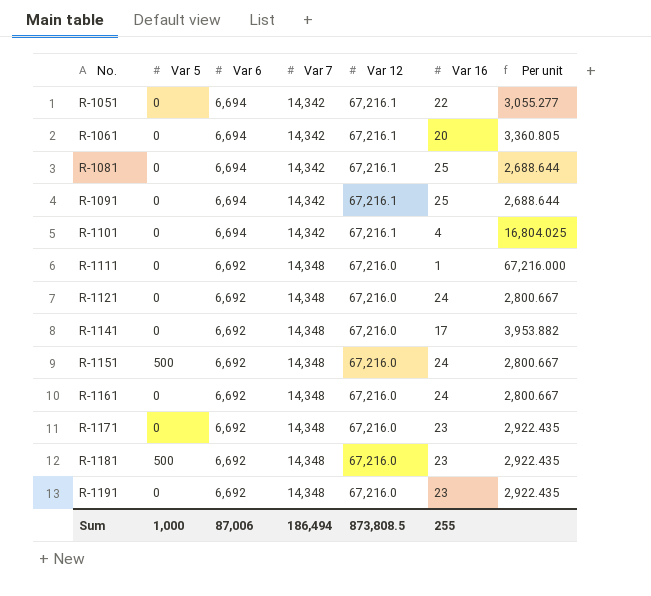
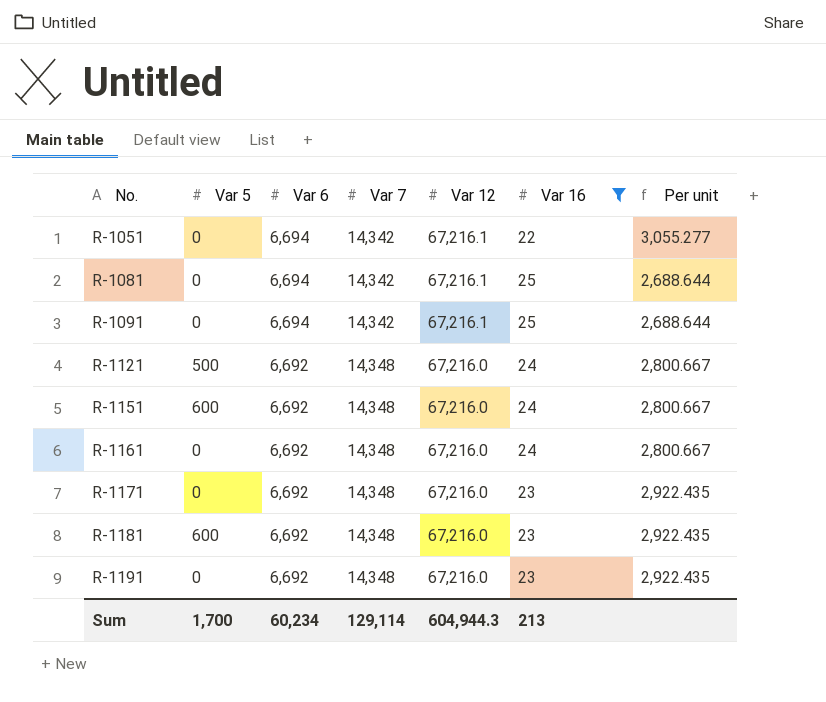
filter: none -> Var 16 >= 22
R-1121 | Var 5: 0 -> 500
R-1151 | Var 5: 500 -> 600
R-1181 | Var 5: 500 -> 600
Sum | Var 5: 1,000 -> 1,700
Sum | Var 6: 87,006 -> 60,234
Sum | Var 7: 186,494 -> 129,114
Sum | Var 12: 873,808.5 -> 604,944.3
Sum | Var 16: 255 -> 213

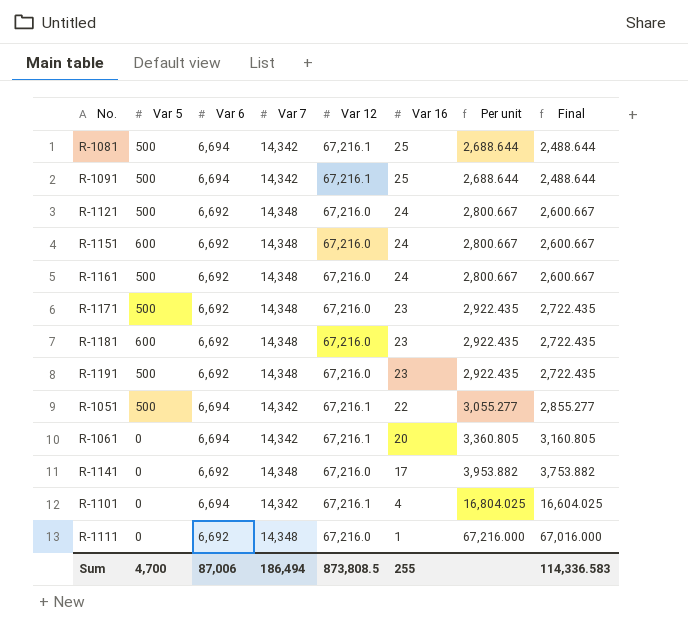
filter: Var 16 >= 22 -> none
row order: No. ascending -> Var 16 descending
column Final | formula: none -> [Per unit] - 200
R-1081 | Var 5: 0 -> 500
R-1091 | Var 5: 0 -> 500
R-1161 | Var 5: 0 -> 500
R-1171 | Var 5: 0 -> 500
R-1191 | Var 5: 0 -> 500
R-1051 | Var 5: 0 -> 500
Sum | Var 5: 1,700 -> 4,700
Sum | Var 6: 60,234 -> 87,006
Sum | Var 7: 129,114 -> 186,494
Sum | Var 12: 604,944.3 -> 873,808.5
Sum | Var 16: 213 -> 255

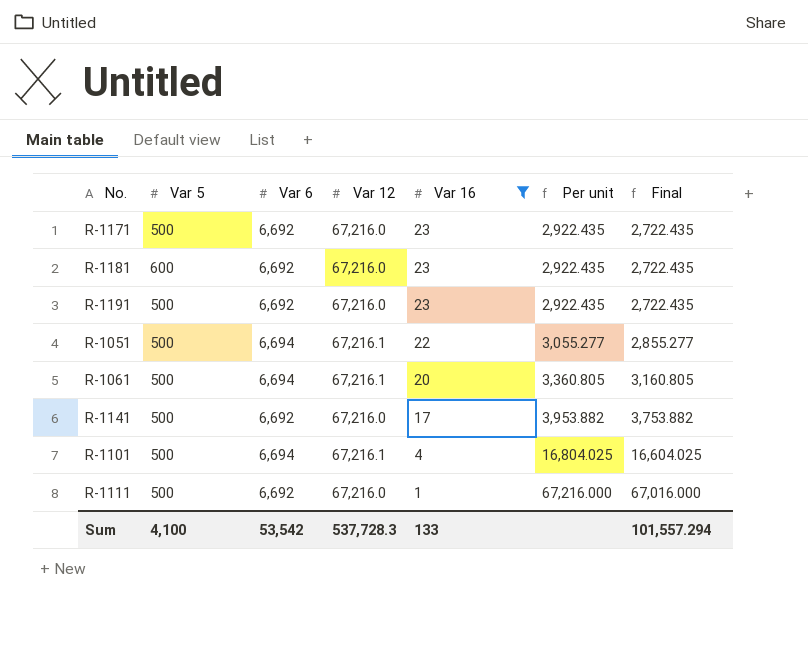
filter: none -> Var 16 <= 23
column Var 7 | position: 4 -> none
R-1061 | Var 5: 0 -> 500
R-1141 | Var 5: 0 -> 500
R-1101 | Var 5: 0 -> 500
R-1111 | Var 5: 0 -> 500
Sum | Var 5: 4,700 -> 4,100
Sum | Var 6: 87,006 -> 53,542
Sum | Var 12: 873,808.5 -> 537,728.3
Sum | Var 16: 255 -> 133
Sum | Final: 114,336.583 -> 101,557.294

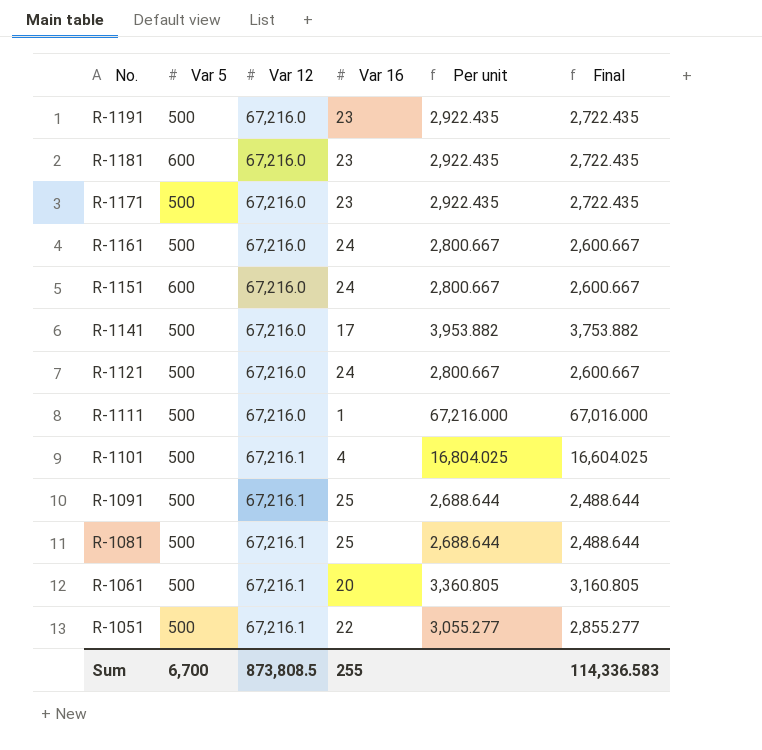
filter: Var 16 <= 23 -> none
row order: Var 16 descending -> No. descending
column Var 6 | position: 3 -> none
Sum | Var 5: 4,100 -> 6,700
Sum | Var 12: 537,728.3 -> 873,808.5
Sum | Var 16: 133 -> 255
Sum | Final: 101,557.294 -> 114,336.583

